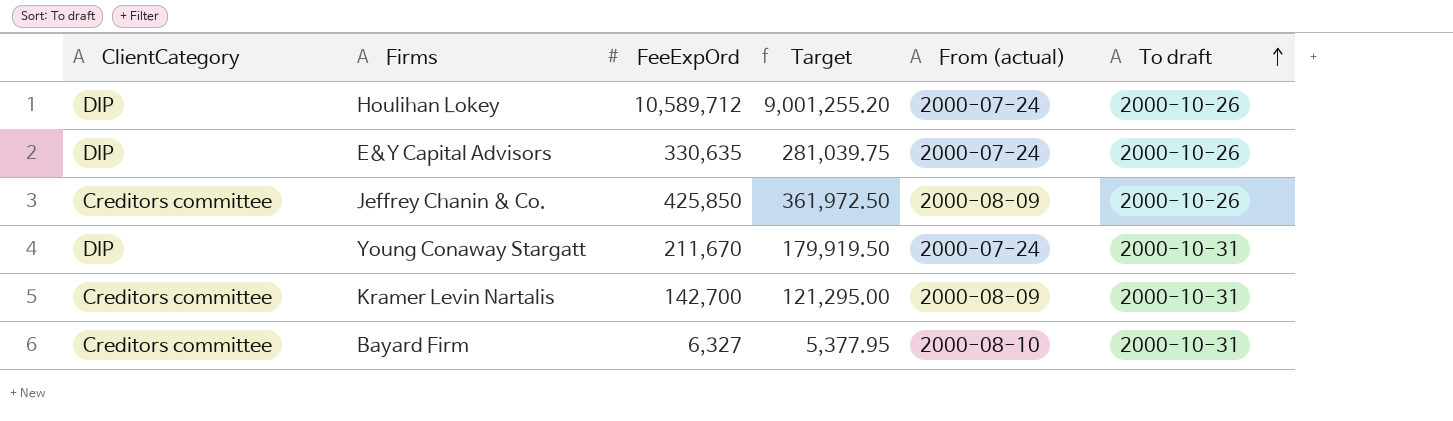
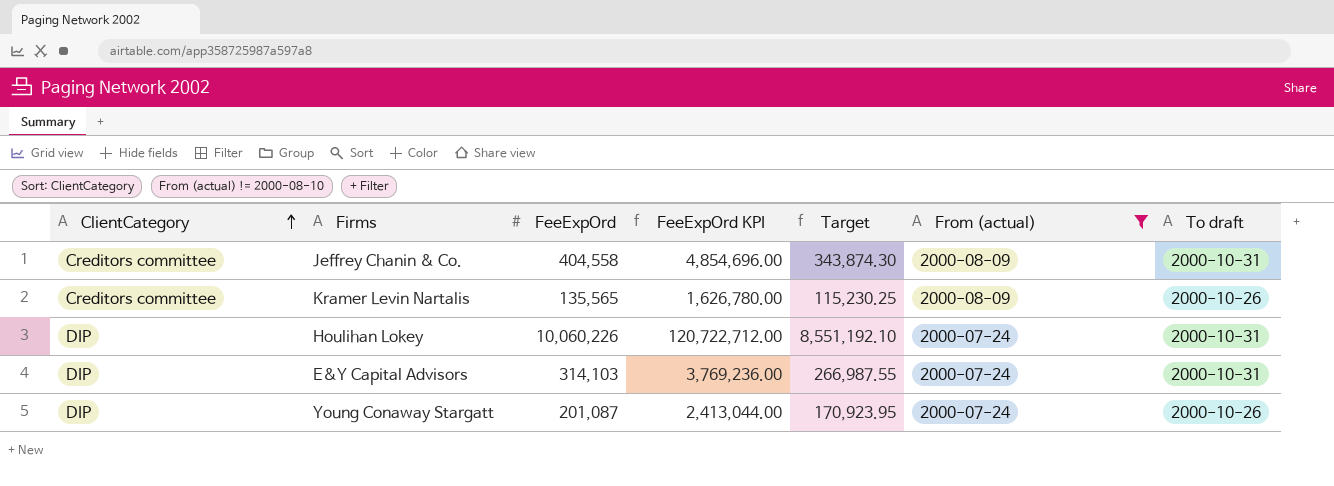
filter: none -> From (actual) != 2000-08-10
row order: To draft ascending -> ClientCategory ascending
column FeeExpOrd KPI | formula: none -> [FeeExpOrd] * 12
Jeffrey Chanin & Co. | FeeExpOrd: 425,850 -> 404,558
Jeffrey Chanin & Co. | Target: 361,972.50 -> 343,874.30
Jeffrey Chanin & Co. | To draft: 2000-10-26 -> 2000-10-31
Kramer Levin Nartalis | FeeExpOrd: 142,700 -> 135,565
Kramer Levin Nartalis | Target: 121,295.00 -> 115,230.25
Kramer Levin Nartalis | To draft: 2000-10-31 -> 2000-10-26
Houlihan Lokey | FeeExpOrd: 10,589,712 -> 10,060,226
Houlihan Lokey | Target: 9,001,255.20 -> 8,551,192.10
Houlihan Lokey | To draft: 2000-10-26 -> 2000-10-31
E&Y Capital Advisors | FeeExpOrd: 330,635 -> 314,103
E&Y Capital Advisors | Target: 281,039.75 -> 266,987.55
E&Y Capital Advisors | To draft: 2000-10-26 -> 2000-10-31
Young Conaway Stargatt | FeeExpOrd: 211,670 -> 201,087
Young Conaway Stargatt | Target: 179,919.50 -> 170,923.95
Young Conaway Stargatt | To draft: 2000-10-31 -> 2000-10-26

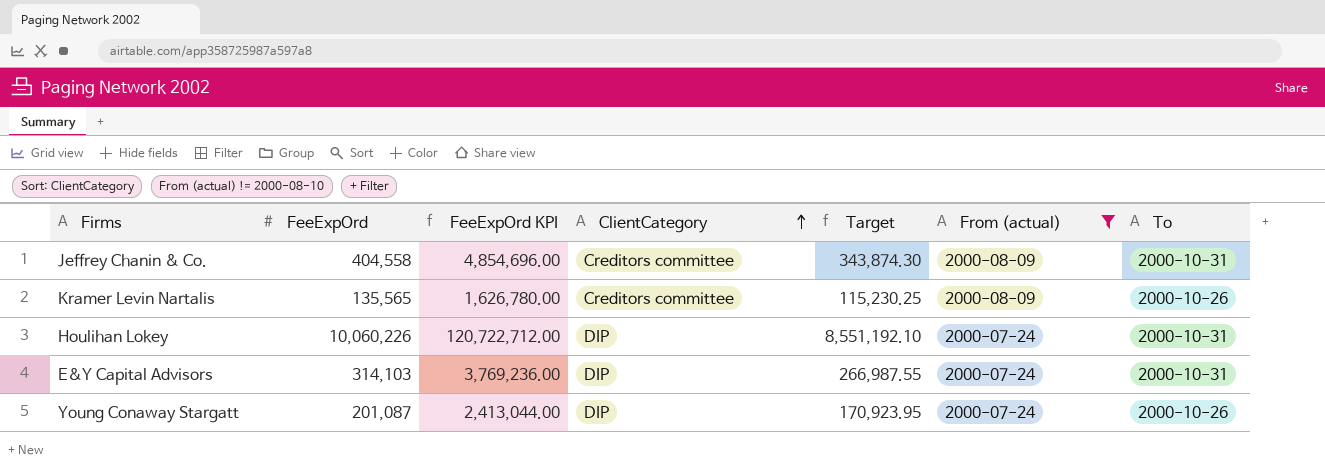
column ClientCategory | position: 1 -> 4
column name: To draft -> To

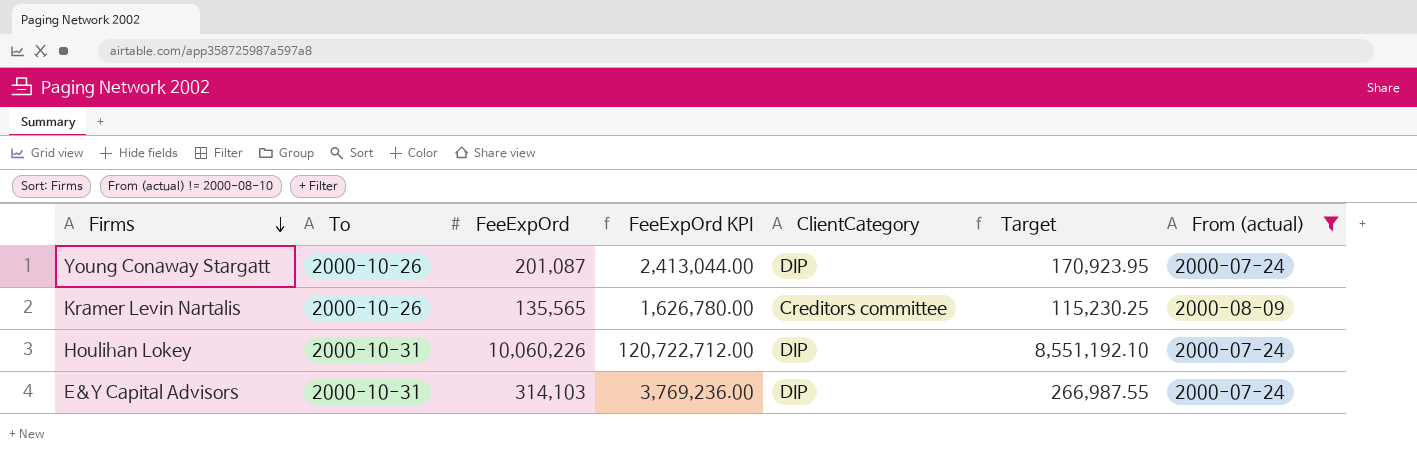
row order: ClientCategory ascending -> Firms descending
column To | position: 7 -> 2
row Jeffrey Chanin & Co.: 404,558 | 4,854,696.00 | Creditors committee | 343,874.30 | 2000-08-09 | 2000-10-31 -> none

